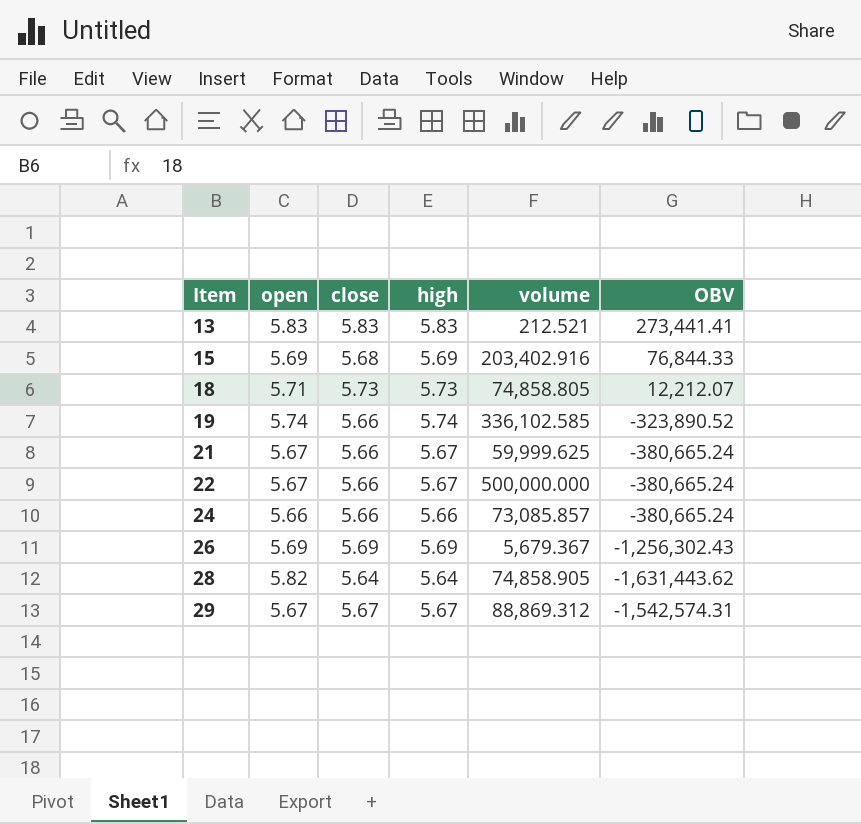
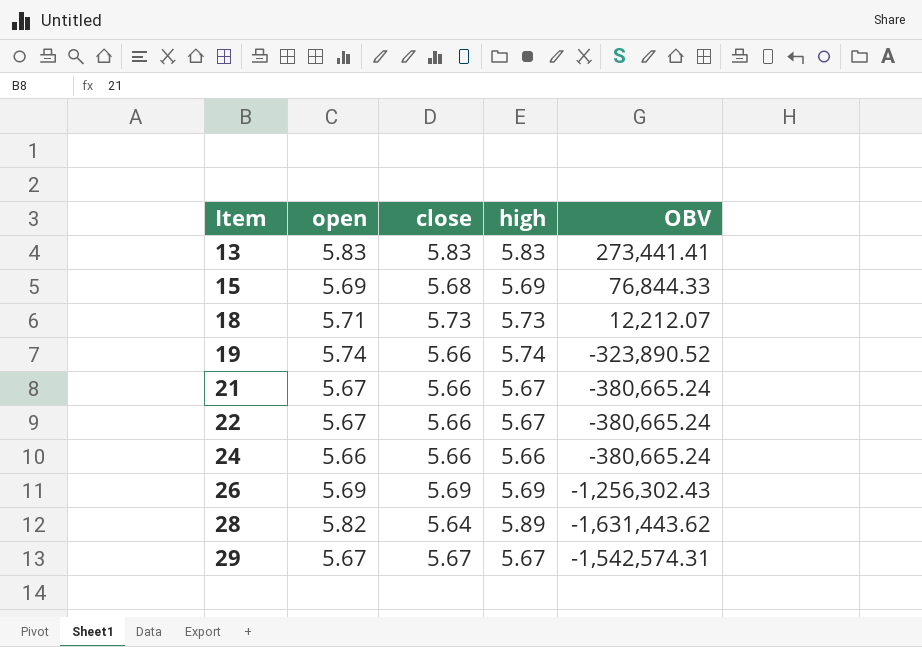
column volume | position: 5 -> none
28 | high: 5.64 -> 5.89

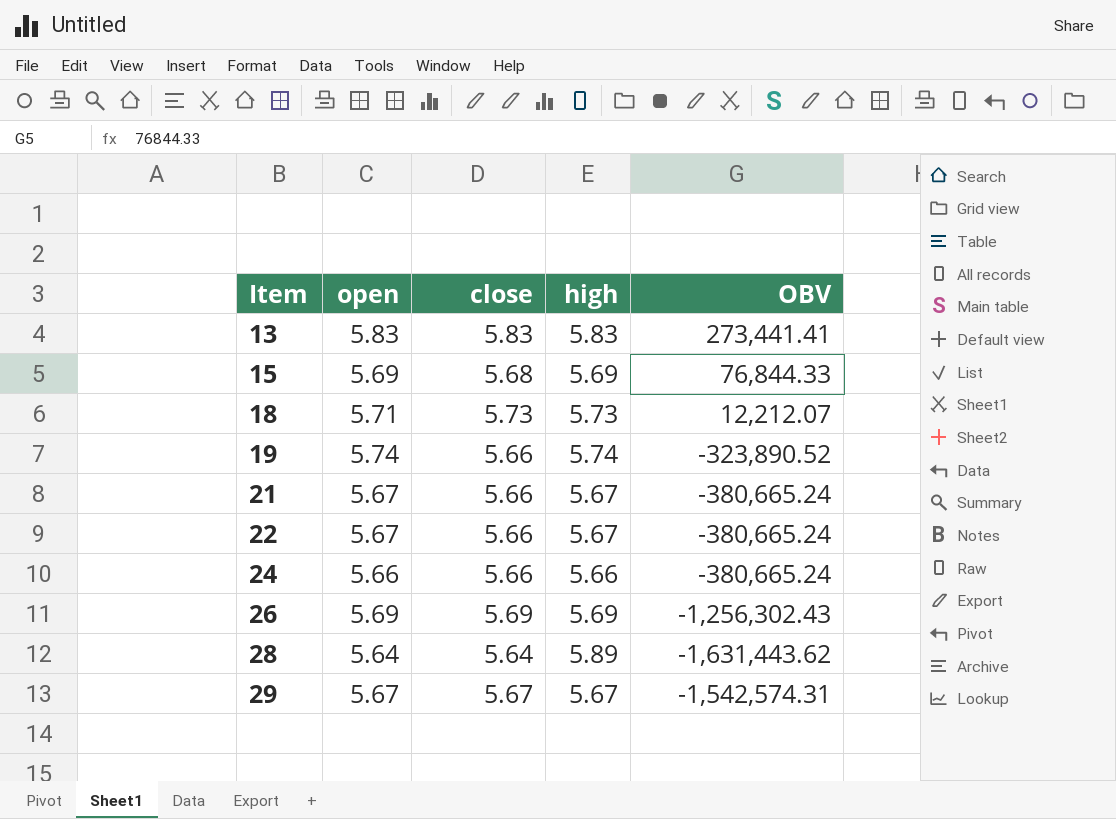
28 | open: 5.82 -> 5.64

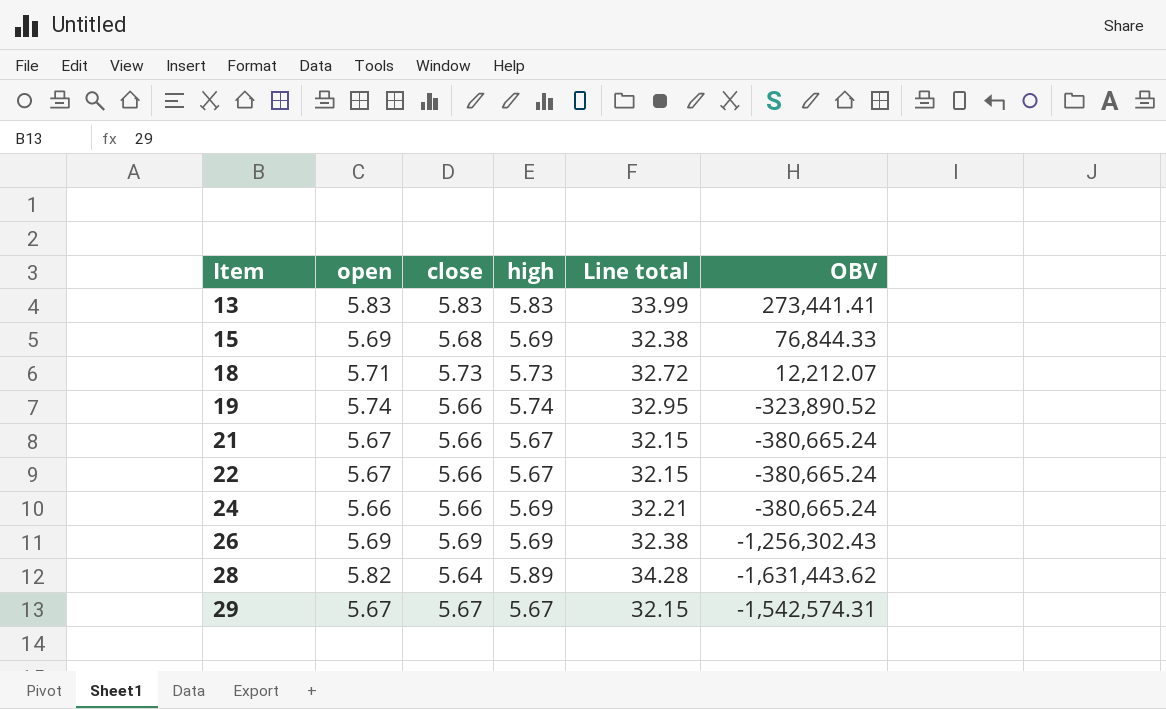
column Line total | formula: none -> [open] * [high]
24 | high: 5.66 -> 5.69
28 | open: 5.64 -> 5.82

